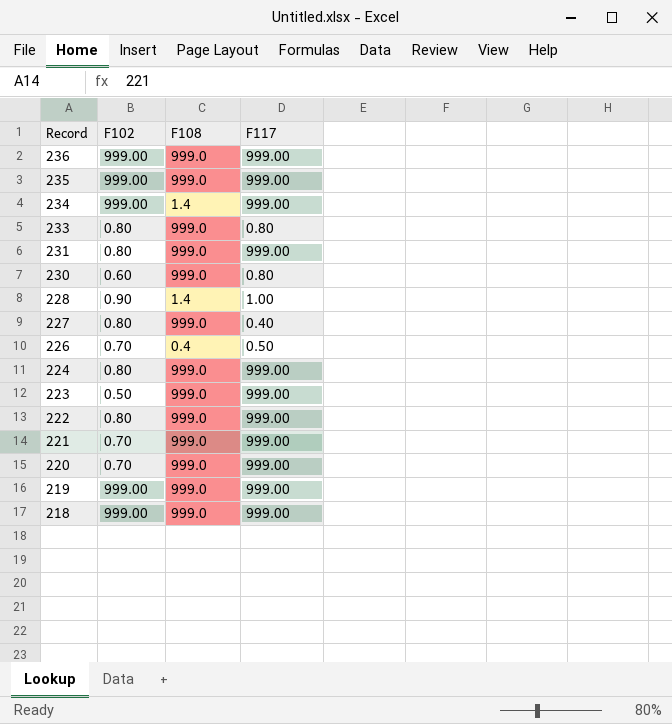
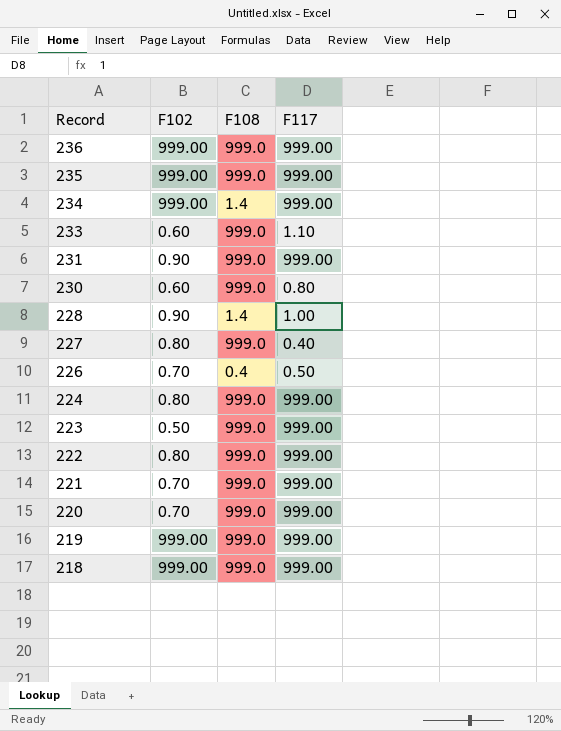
233 | F102: 0.80 -> 0.60
233 | F117: 0.80 -> 1.10
231 | F102: 0.80 -> 0.90

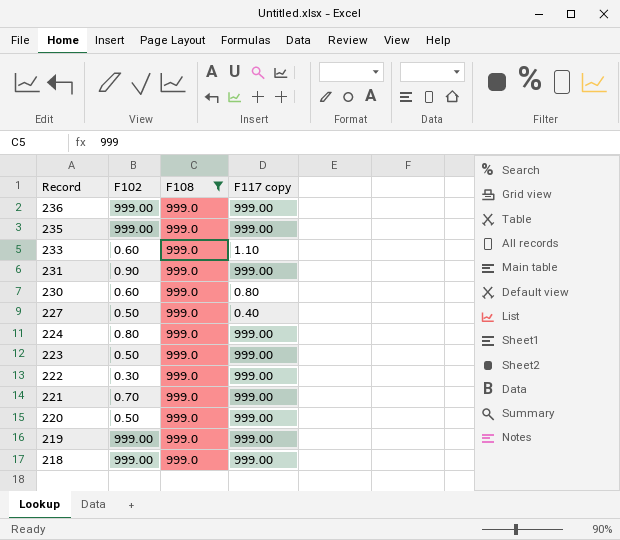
filter: none -> F108 = 999.0
column name: F117 -> F117 copy
227 | F102: 0.80 -> 0.50
222 | F102: 0.80 -> 0.30
220 | F102: 0.70 -> 0.50

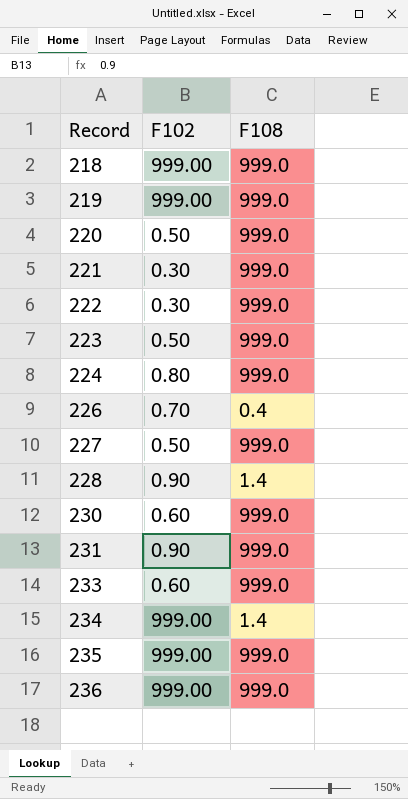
filter: F108 = 999.0 -> none
row order: Record descending -> Record ascending
column F117 copy | position: 4 -> none
221 | F102: 0.70 -> 0.30

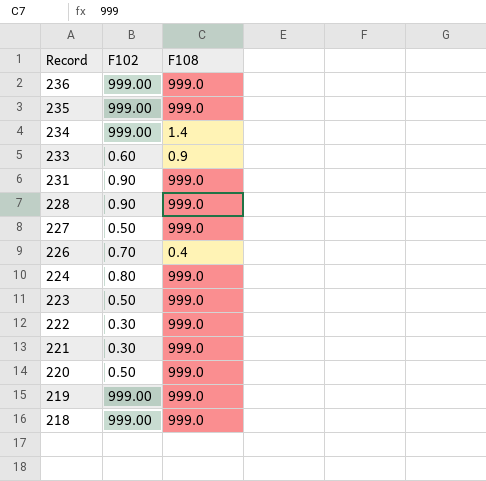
row order: Record ascending -> Record descending
row 230: 0.60 | 999.0 -> none
233 | F108: 999.0 -> 0.9
228 | F108: 1.4 -> 999.0

